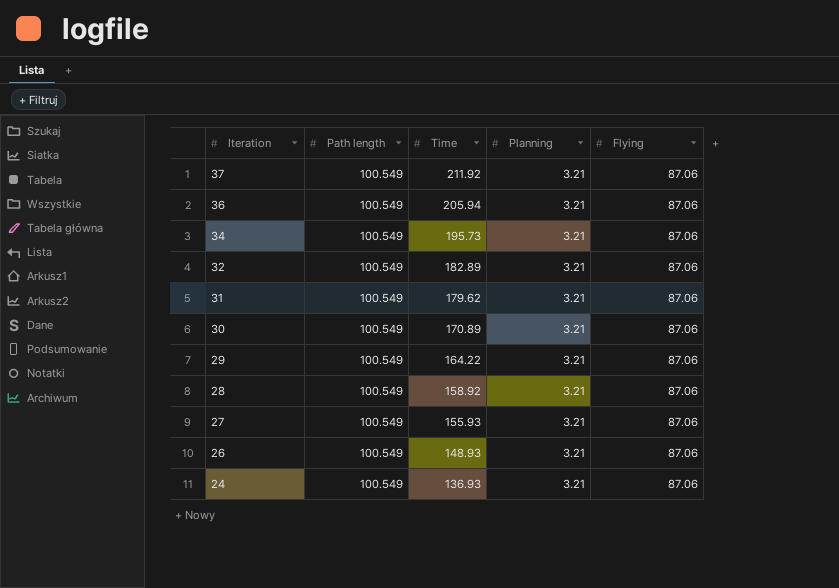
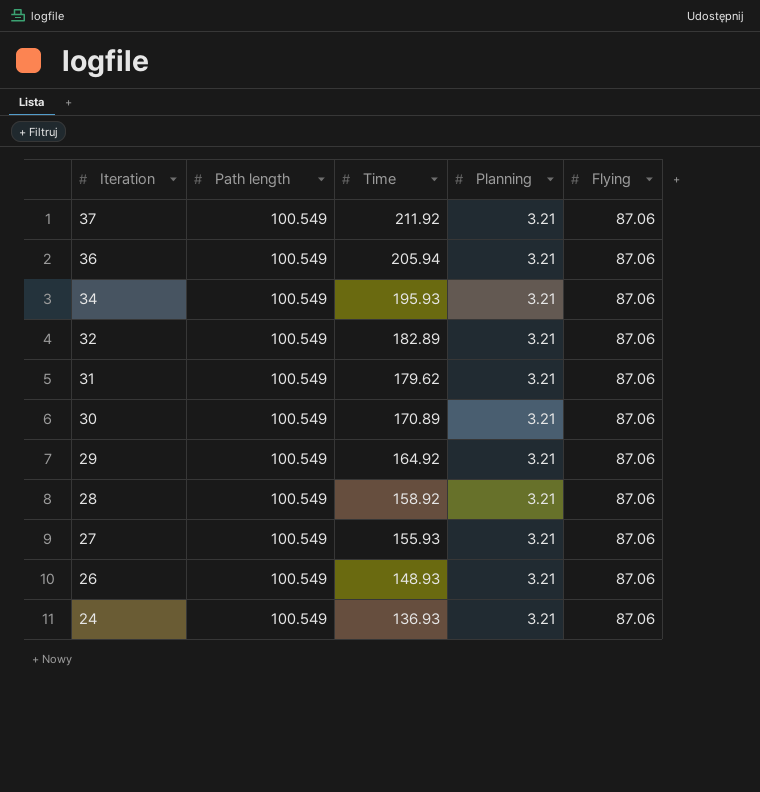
34 | Time: 195.73 -> 195.93
29 | Time: 164.22 -> 164.92

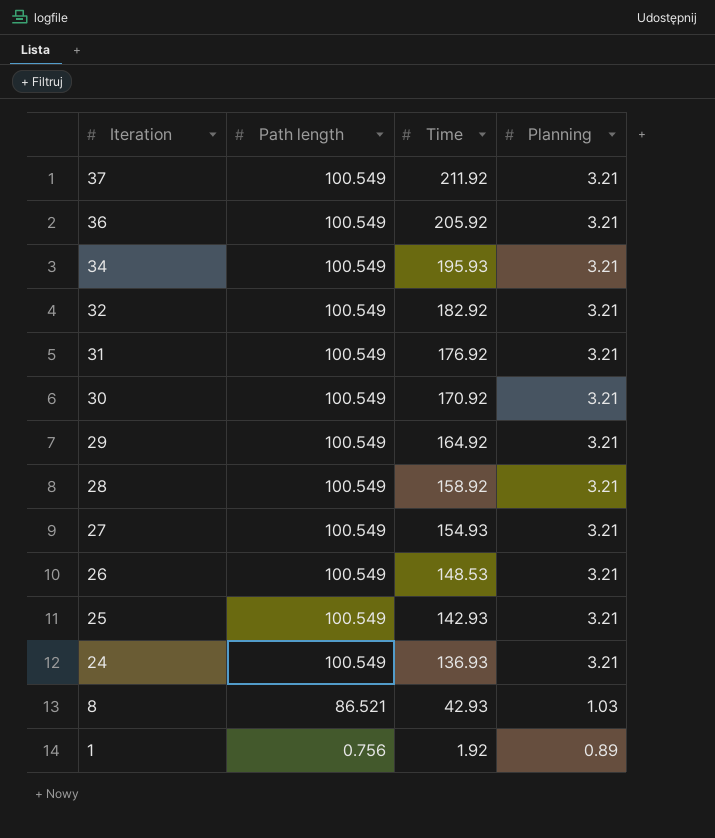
column Flying | position: 5 -> none
36 | Time: 205.94 -> 205.92
32 | Time: 182.89 -> 182.92
31 | Time: 179.62 -> 176.92
30 | Time: 170.89 -> 170.92
27 | Time: 155.93 -> 154.93
26 | Time: 148.93 -> 148.53
row 25: none -> 100.549 | 142.93 | 3.21
row 8: none -> 86.521 | 42.93 | 1.03
row 1: none -> 0.756 | 1.92 | 0.89

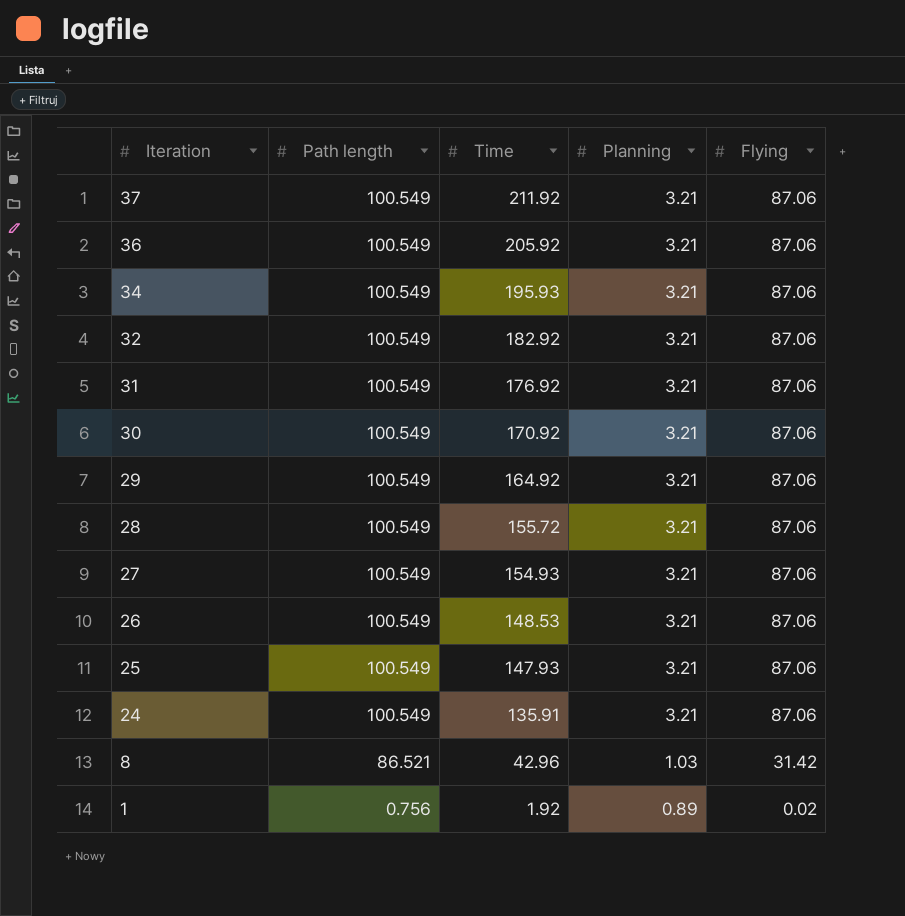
column Flying | position: none -> 5
28 | Time: 158.92 -> 155.72
25 | Time: 142.93 -> 147.93
24 | Time: 136.93 -> 135.91
8 | Time: 42.93 -> 42.96

